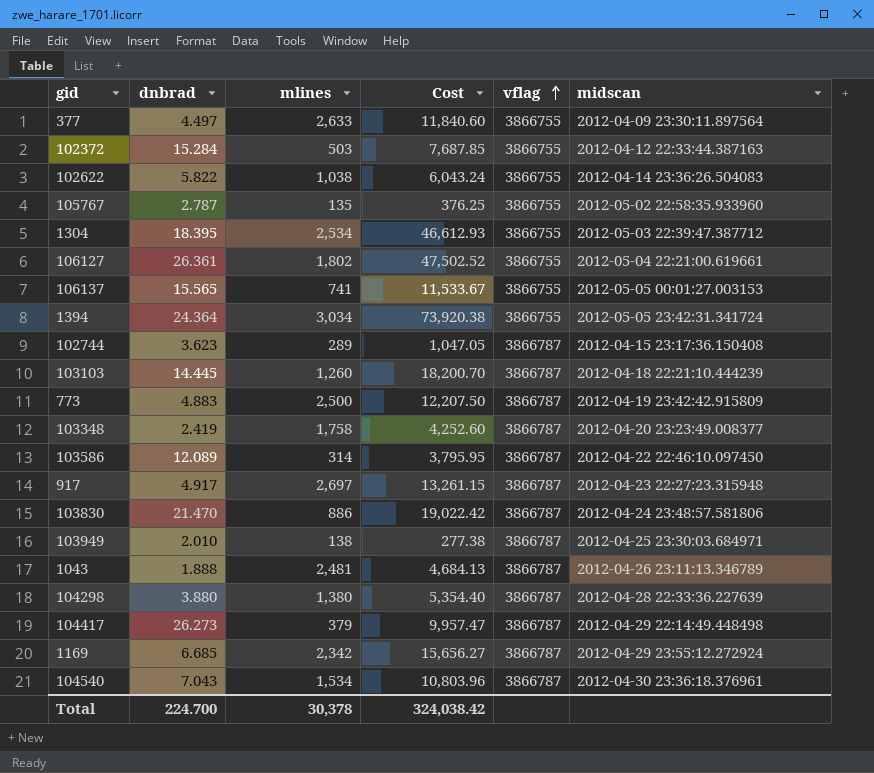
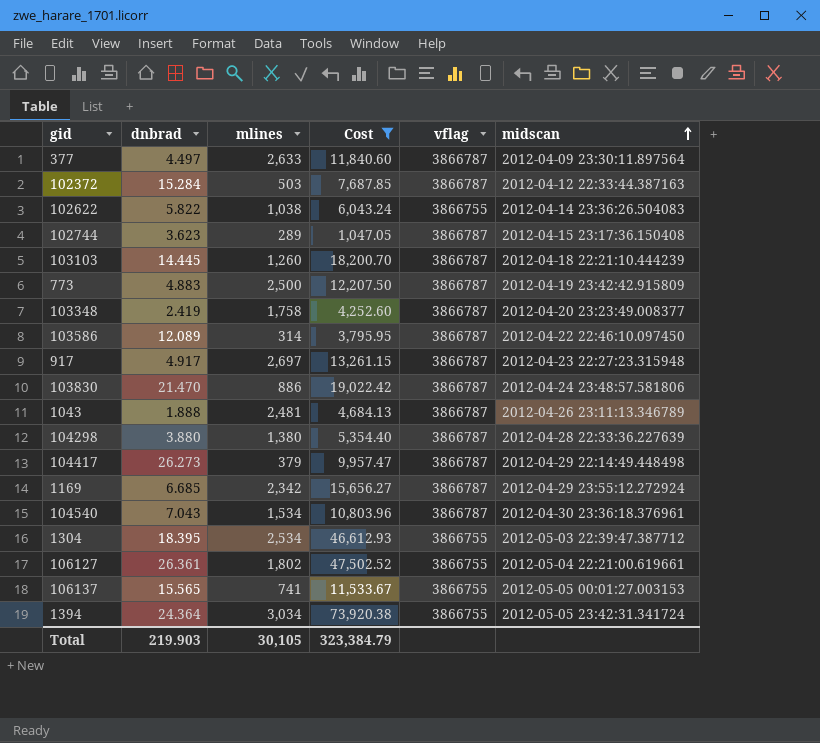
filter: none -> Cost >= 1,047.05
row order: vflag ascending -> midscan ascending
377 | vflag: 3866755 -> 3866787
102372 | vflag: 3866755 -> 3866787
Total | dnbrad: 224.700 -> 219.903
Total | mlines: 30,378 -> 30,105
Total | Cost: 324,038.42 -> 323,384.79

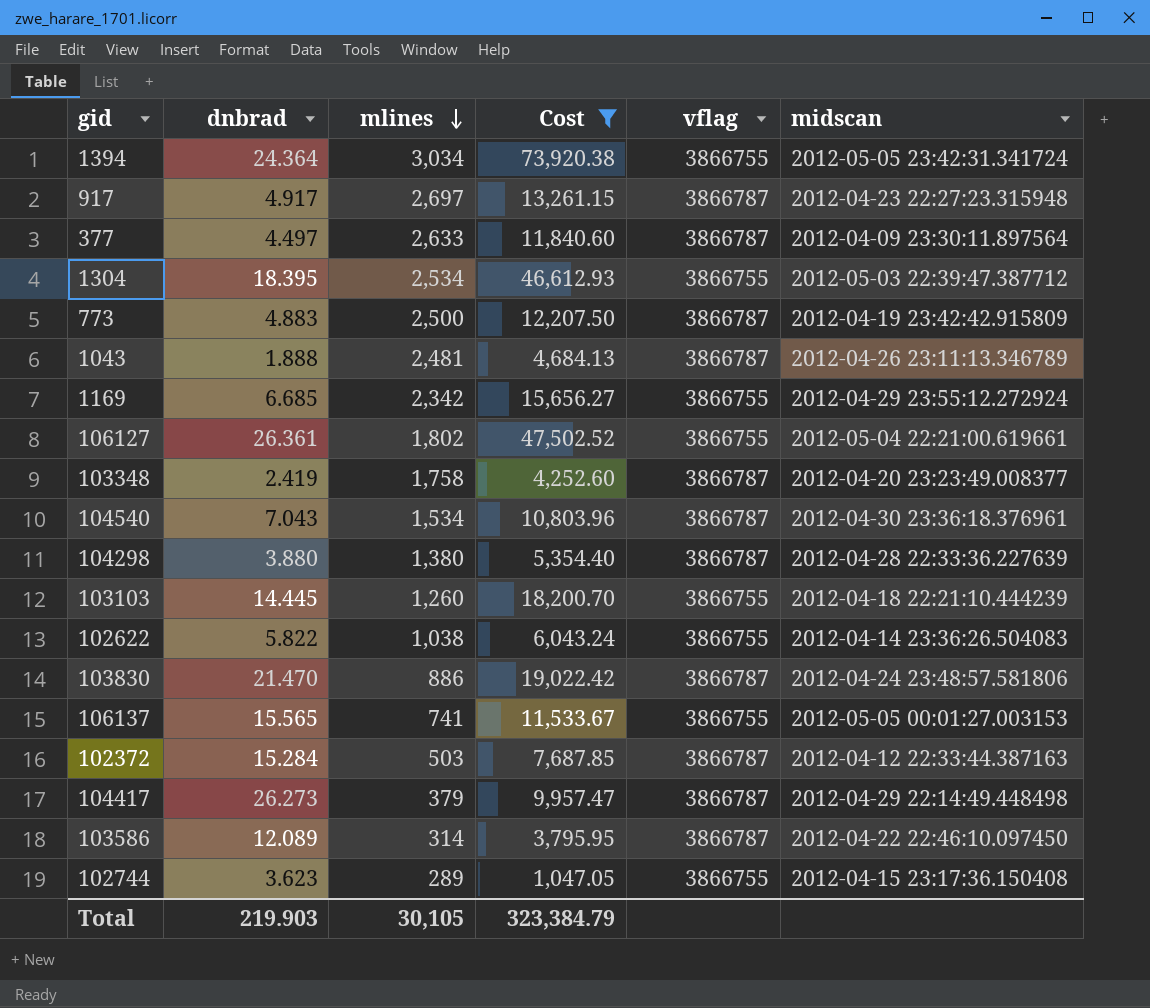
row order: midscan ascending -> mlines descending
1169 | vflag: 3866787 -> 3866755
103103 | vflag: 3866787 -> 3866755
102744 | vflag: 3866787 -> 3866755

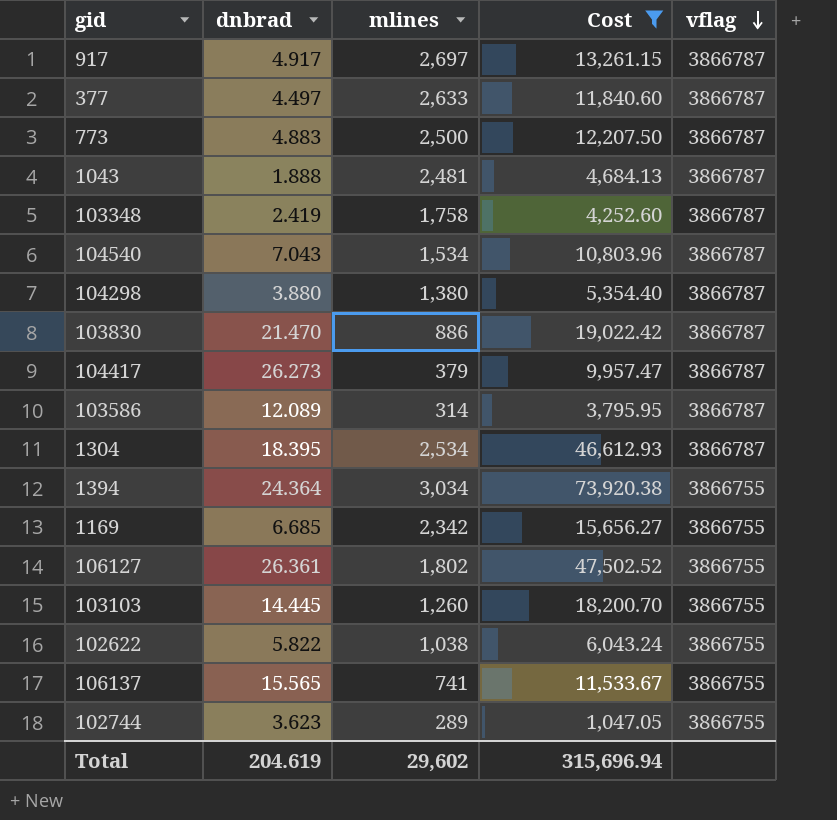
row order: mlines descending -> vflag descending
column midscan | position: 6 -> none
row 102372: 15.284 | 503 | 7,687.85 | 3866787 | 2012-04-12 22:33:44.387163 -> none
1304 | vflag: 3866755 -> 3866787
Total | dnbrad: 219.903 -> 204.619
Total | mlines: 30,105 -> 29,602
Total | Cost: 323,384.79 -> 315,696.94

